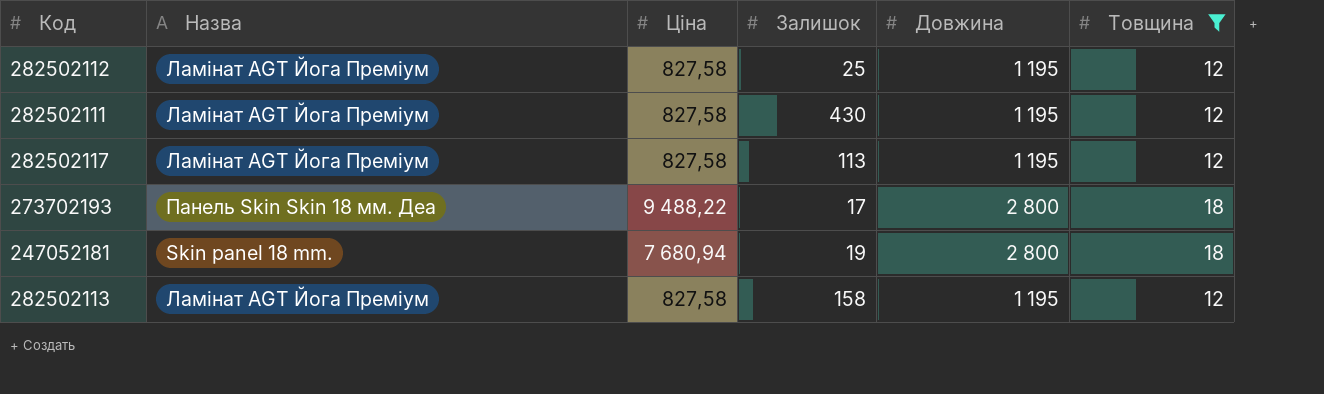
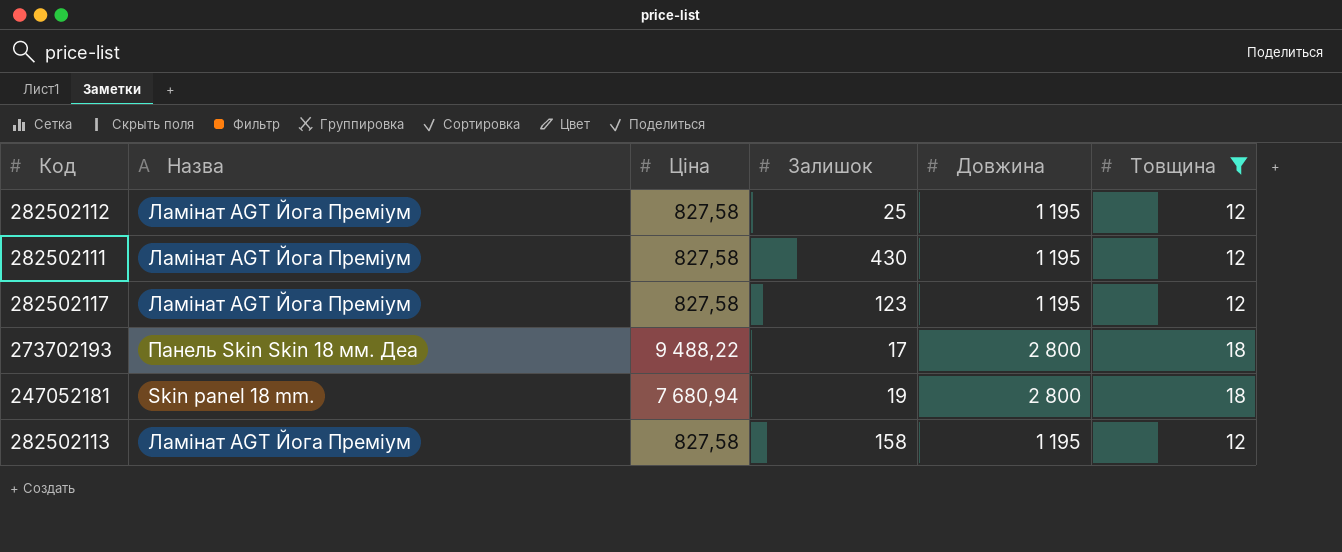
282502117 | Залишок: 113 -> 123

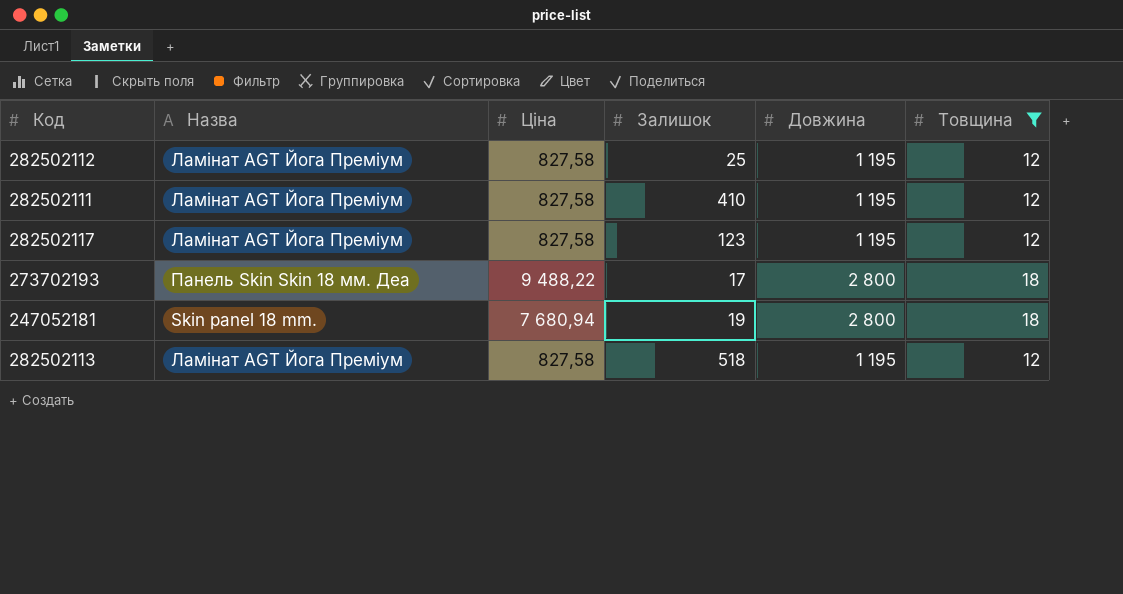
282502111 | Залишок: 430 -> 410
282502113 | Залишок: 158 -> 518

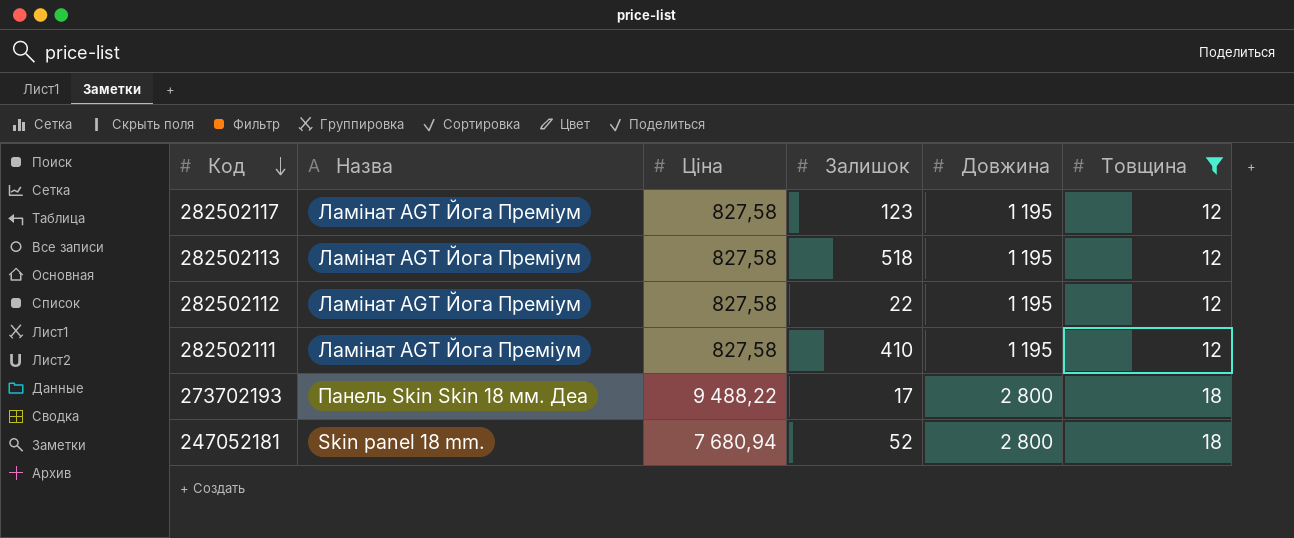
row order: none -> Код descending
282502112 | Залишок: 25 -> 22
247052181 | Залишок: 19 -> 52

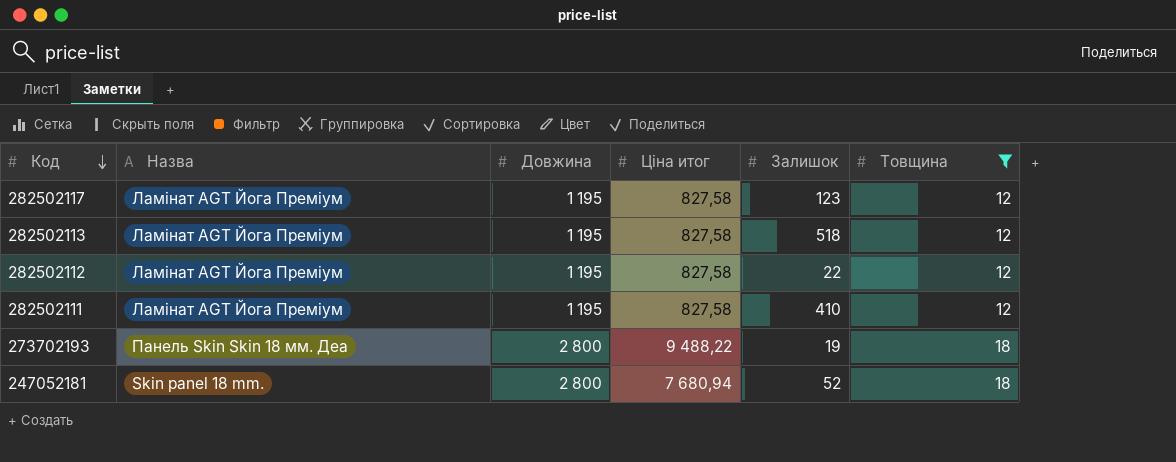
column Довжина | position: 5 -> 3
column name: Ціна -> Ціна итог
273702193 | Залишок: 17 -> 19

